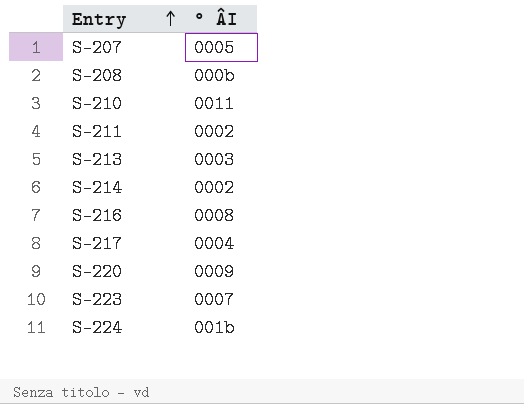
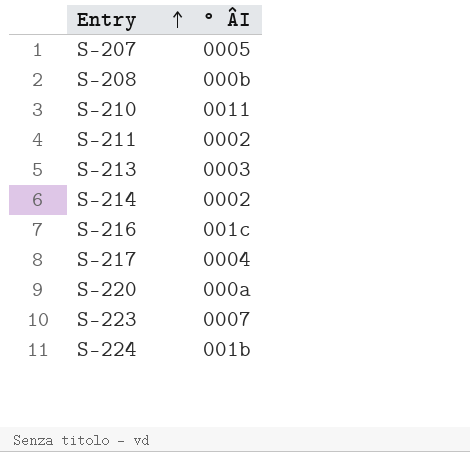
S-216 | ° ÂI: 0008 -> 001c
S-220 | ° ÂI: 0009 -> 000a

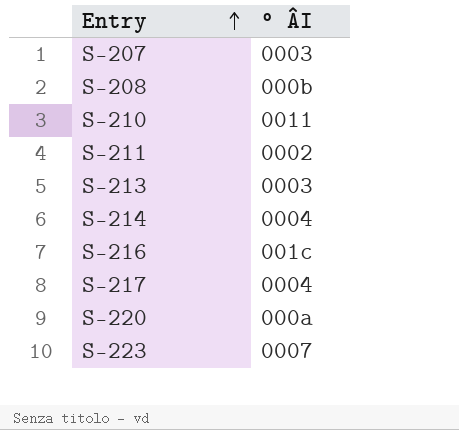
row S-224: 001b -> none
S-207 | ° ÂI: 0005 -> 0003
S-214 | ° ÂI: 0002 -> 0004

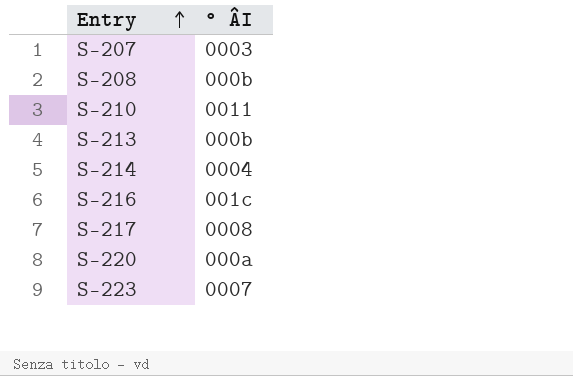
row S-211: 0002 -> none
S-213 | ° ÂI: 0003 -> 000b
S-217 | ° ÂI: 0004 -> 0008

